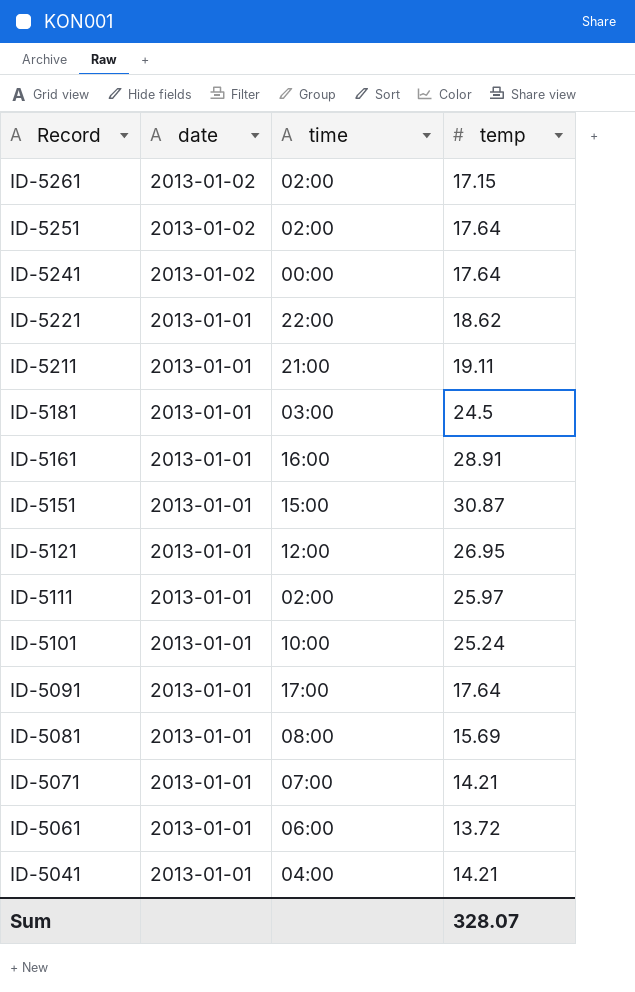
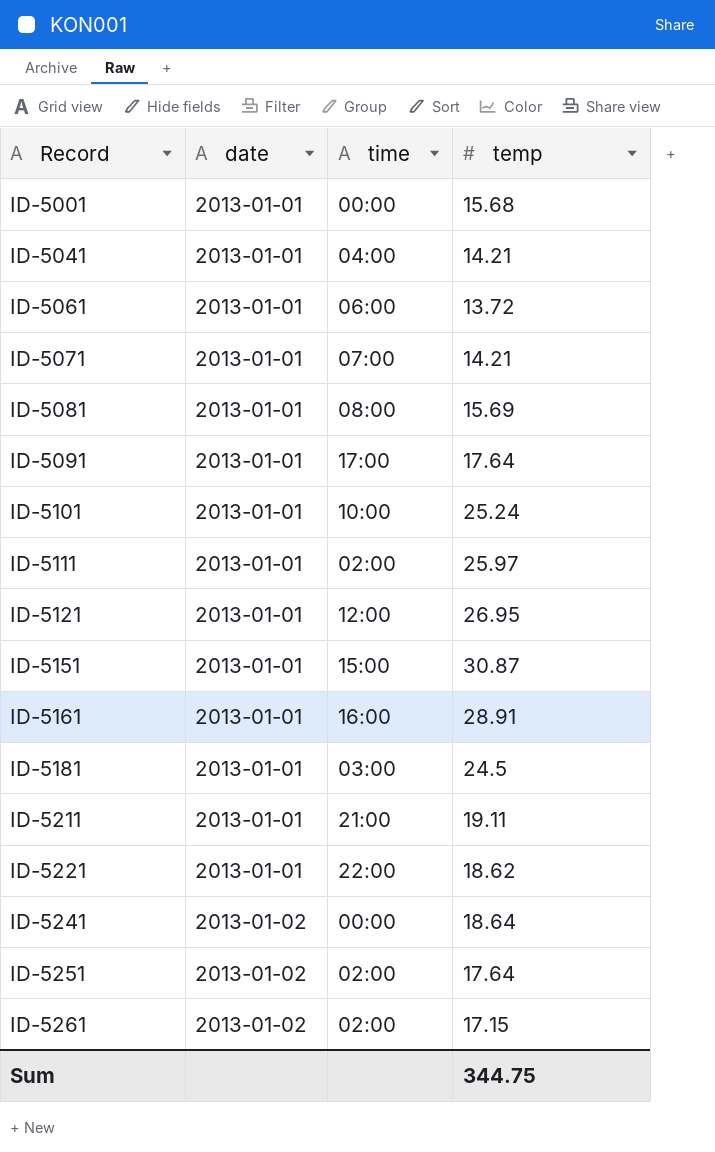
row order: Record descending -> Record ascending
row ID-5001: none -> 2013-01-01 | 00:00 | 15.68
ID-5241 | temp: 17.64 -> 18.64
Sum | temp: 328.07 -> 344.75

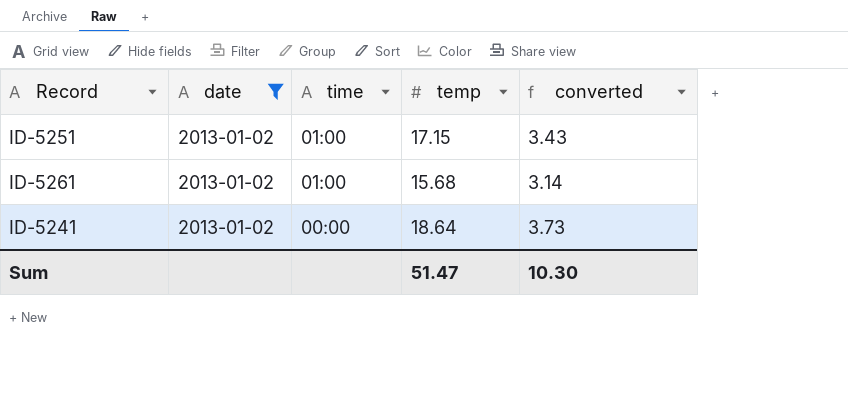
filter: none -> date = 2013-01-02
row order: Record ascending -> time descending
column converted | formula: none -> [temp] * 0.2
ID-5251 | time: 02:00 -> 01:00
ID-5251 | temp: 17.64 -> 17.15
ID-5261 | time: 02:00 -> 01:00
ID-5261 | temp: 17.15 -> 15.68
Sum | temp: 344.75 -> 51.47

